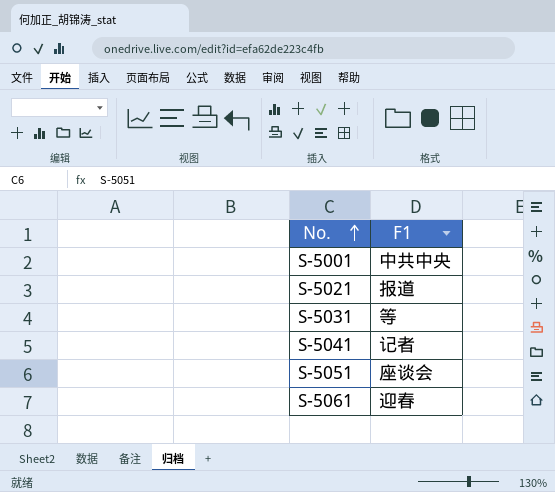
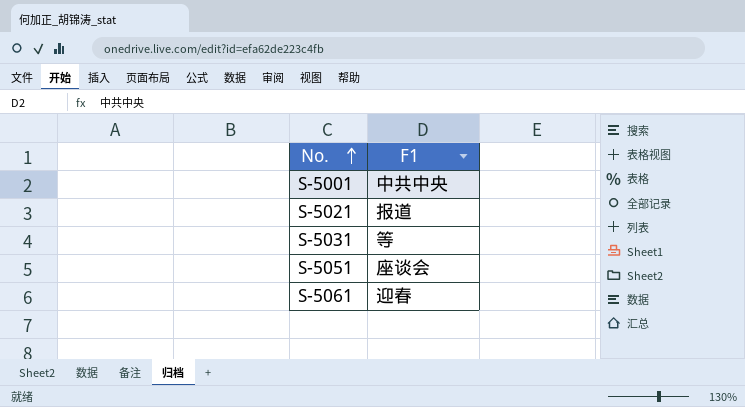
row S-5041: 记者 -> none

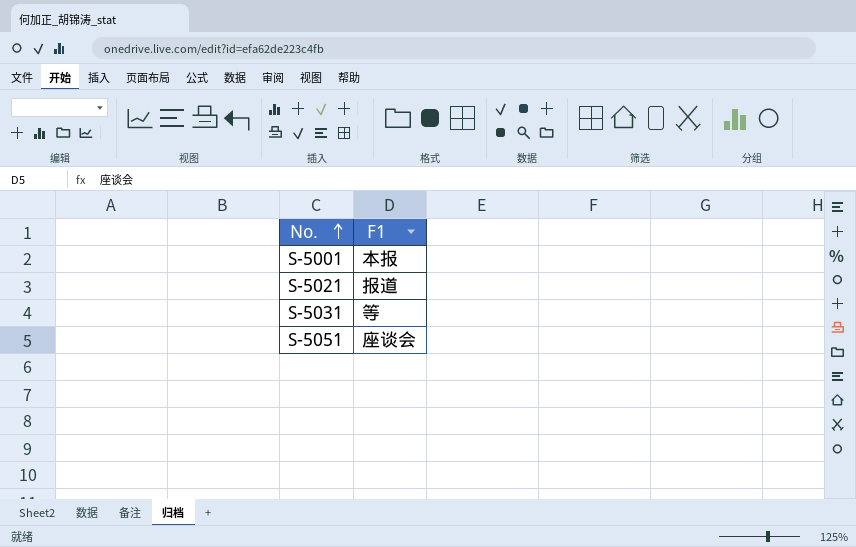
row S-5061: 迎春 -> none
S-5001 | F1: 中共中央 -> 本报

